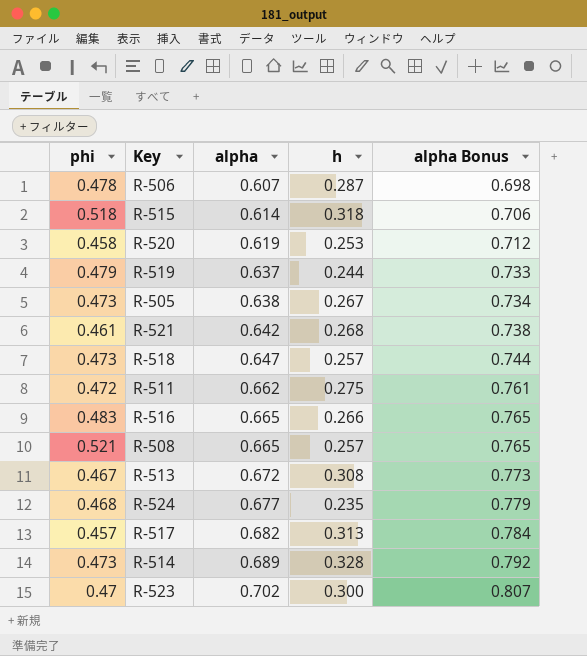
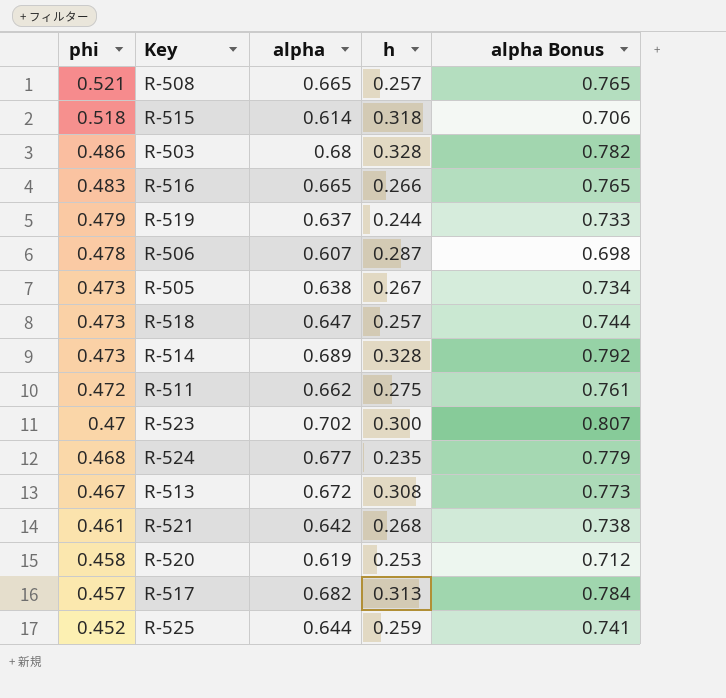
row order: alpha ascending -> phi descending
row R-503: none -> 0.486 | 0.68 | 0.328 | 0.782
row R-525: none -> 0.452 | 0.644 | 0.259 | 0.741

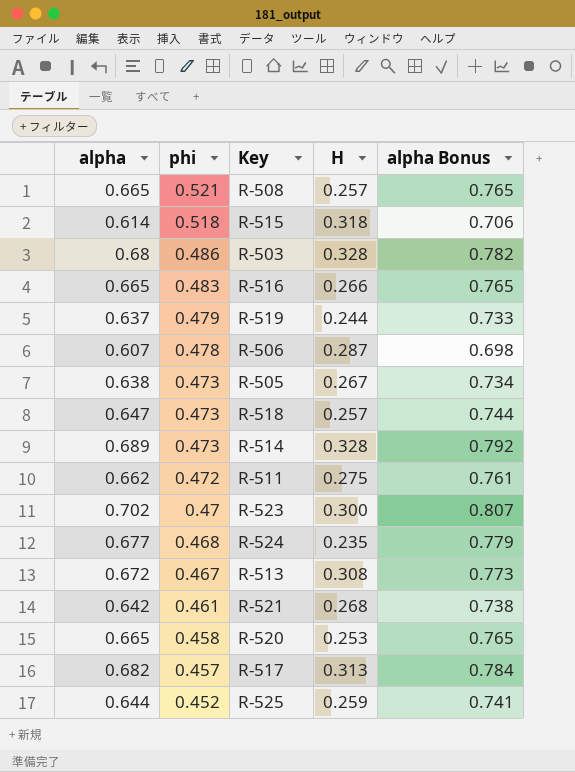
column alpha | position: 3 -> 1
column name: h -> H
R-520 | alpha: 0.619 -> 0.665
R-520 | alpha Bonus: 0.712 -> 0.765

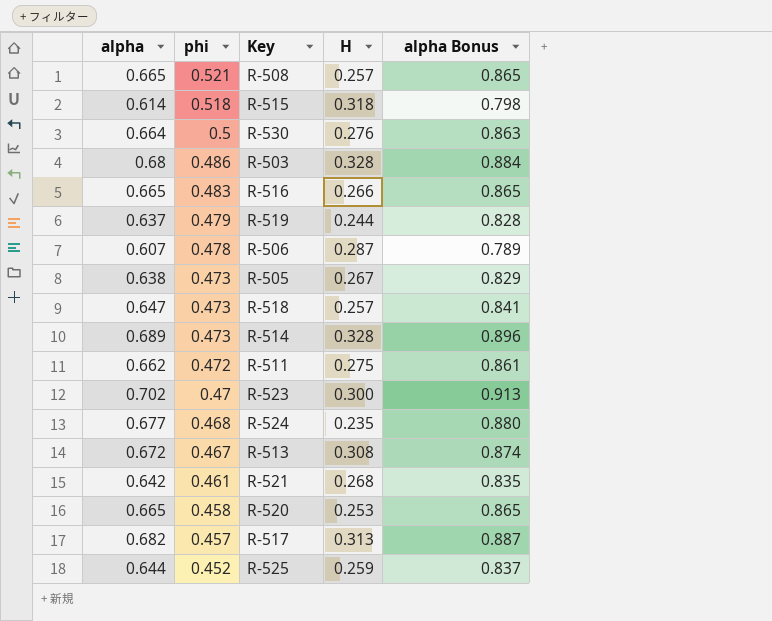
column alpha Bonus | formula: [alpha] * 1.15 -> [alpha] * 1.3
row R-530: none -> 0.664 | 0.5 | 0.276 | 0.863

